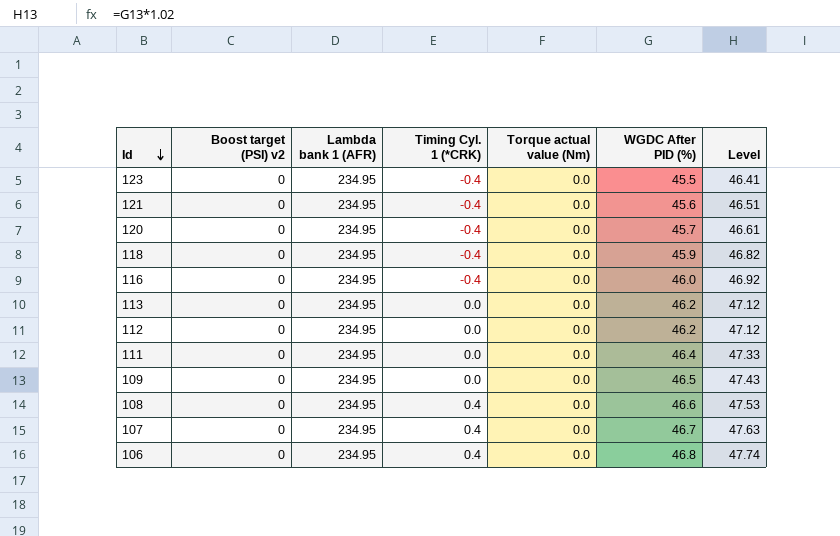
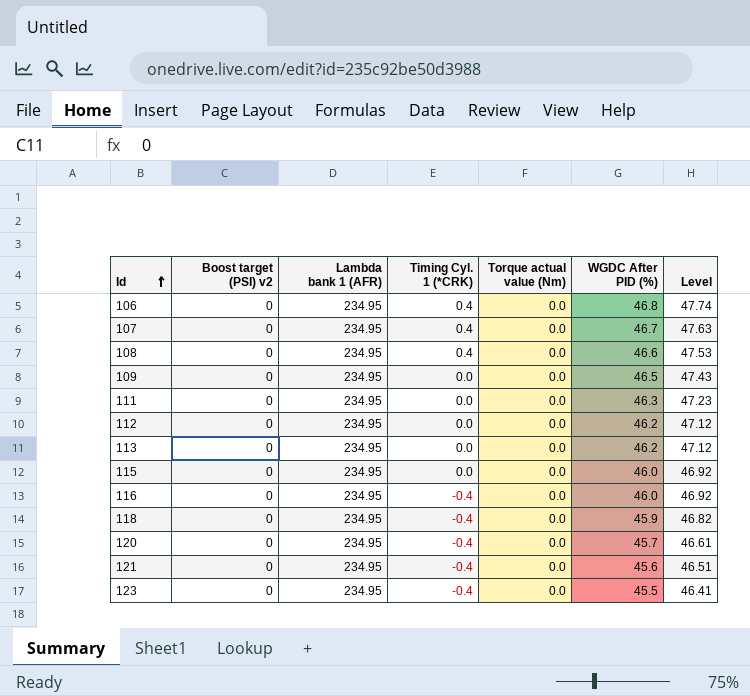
row order: Id descending -> Id ascending
111 | WGDC After PID (%): 46.4 -> 46.3
111 | Level: 47.33 -> 47.23
row 115: none -> 0 | 234.95 | 0.0 | 0.0 | 46.0 | 46.92

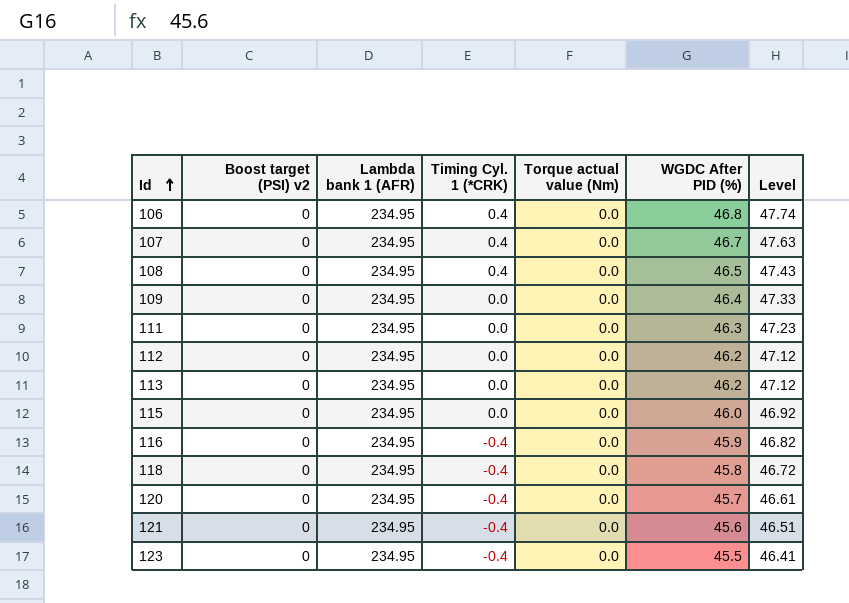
108 | WGDC After PID (%): 46.6 -> 46.5
108 | Level: 47.53 -> 47.43
109 | WGDC After PID (%): 46.5 -> 46.4
109 | Level: 47.43 -> 47.33
116 | WGDC After PID (%): 46.0 -> 45.9
116 | Level: 46.92 -> 46.82
118 | WGDC After PID (%): 45.9 -> 45.8
118 | Level: 46.82 -> 46.72

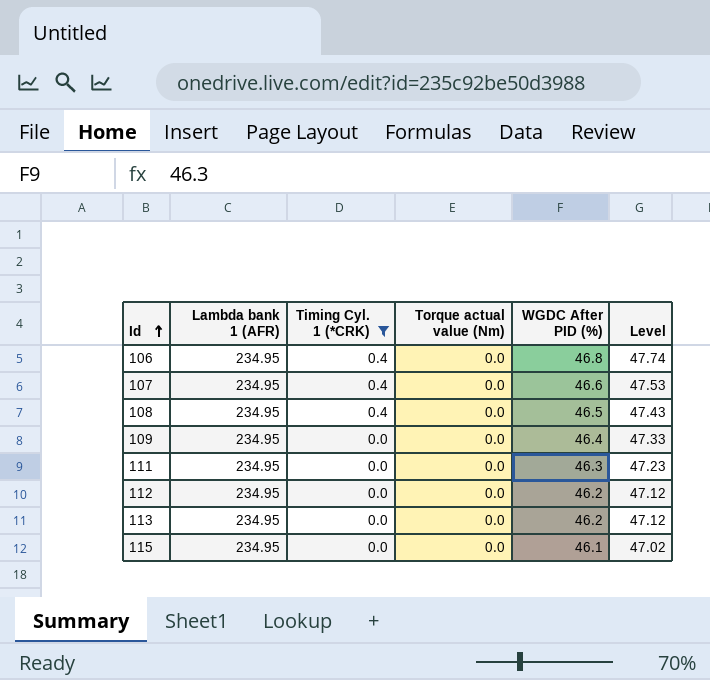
filter: none -> Timing Cyl. 1 (*CRK) != -0.4
column Boost target (PSI) v2 | position: 2 -> none
107 | WGDC After PID (%): 46.7 -> 46.6
107 | Level: 47.63 -> 47.53
115 | WGDC After PID (%): 46.0 -> 46.1
115 | Level: 46.92 -> 47.02

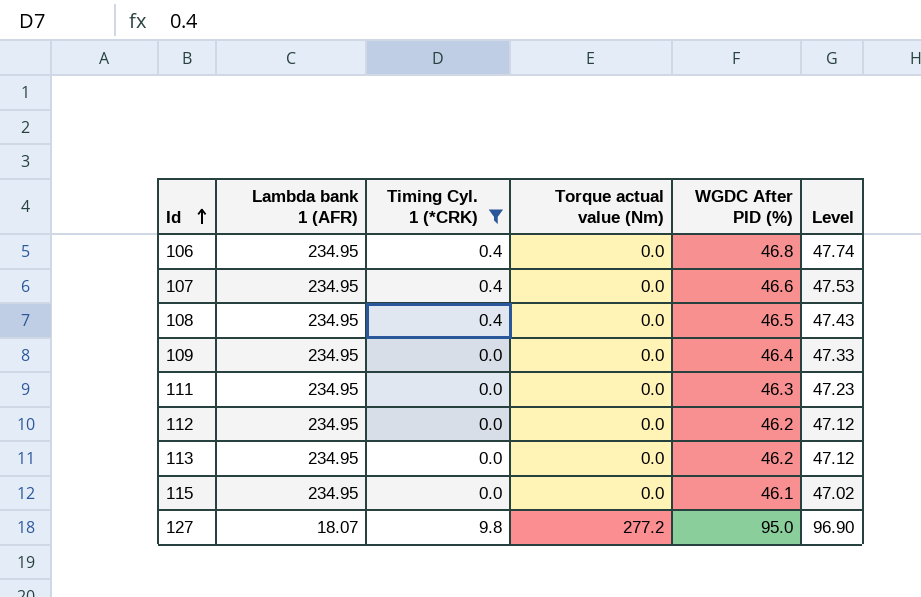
row 127: none -> 18.07 | 9.8 | 277.2 | 95.0 | 96.90

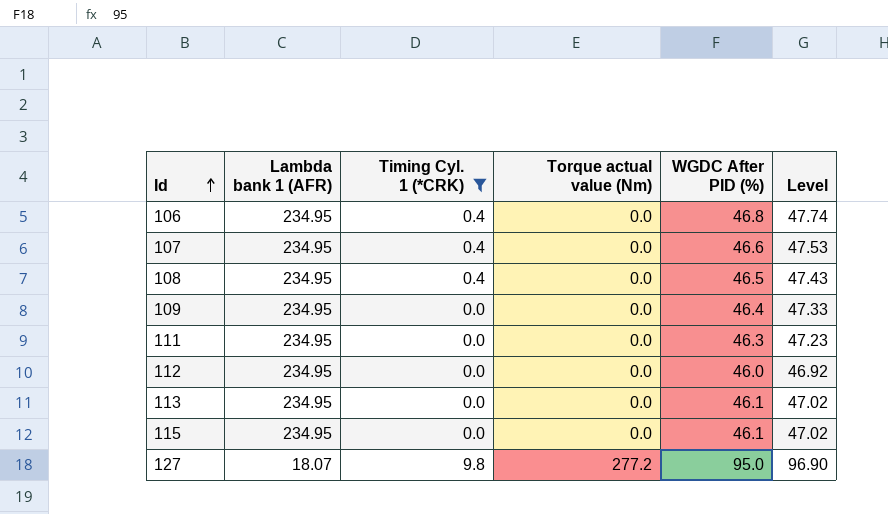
112 | WGDC After PID (%): 46.2 -> 46.0
112 | Level: 47.12 -> 46.92
113 | WGDC After PID (%): 46.2 -> 46.1
113 | Level: 47.12 -> 47.02

